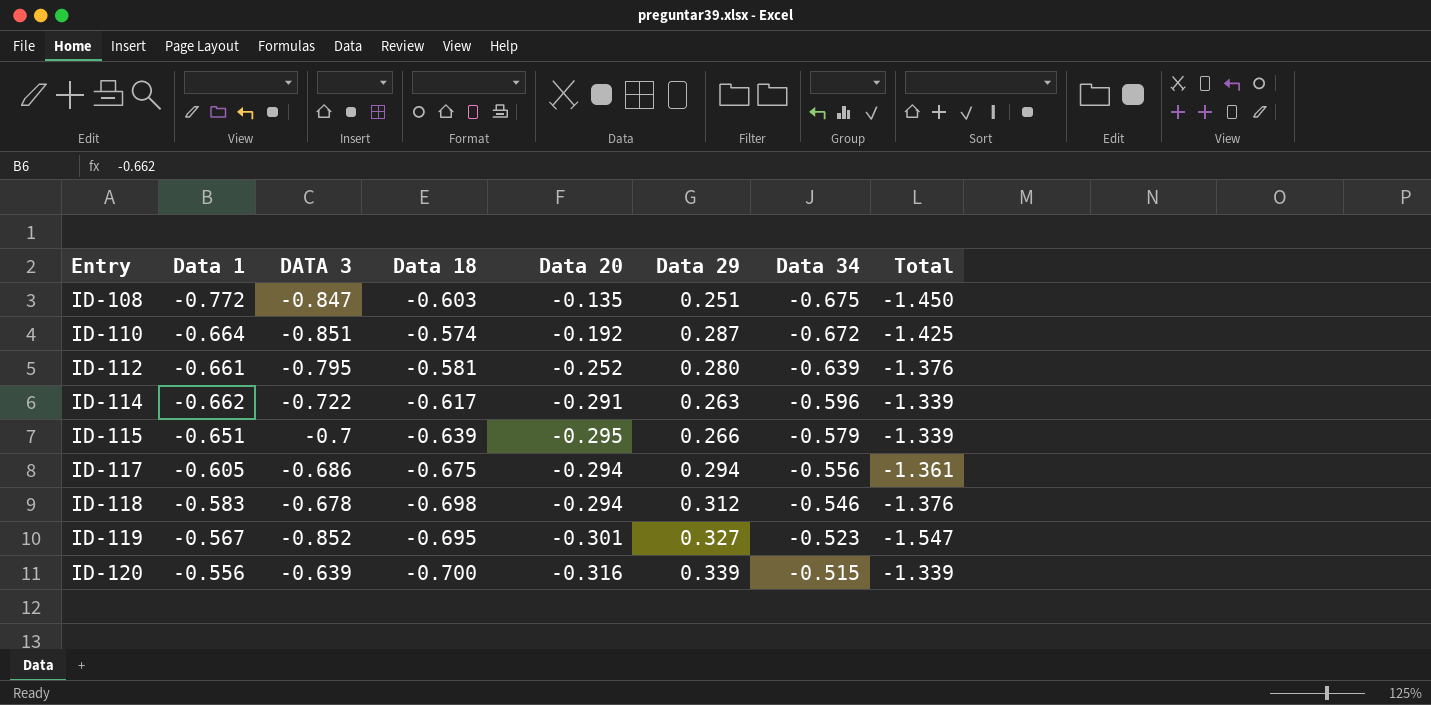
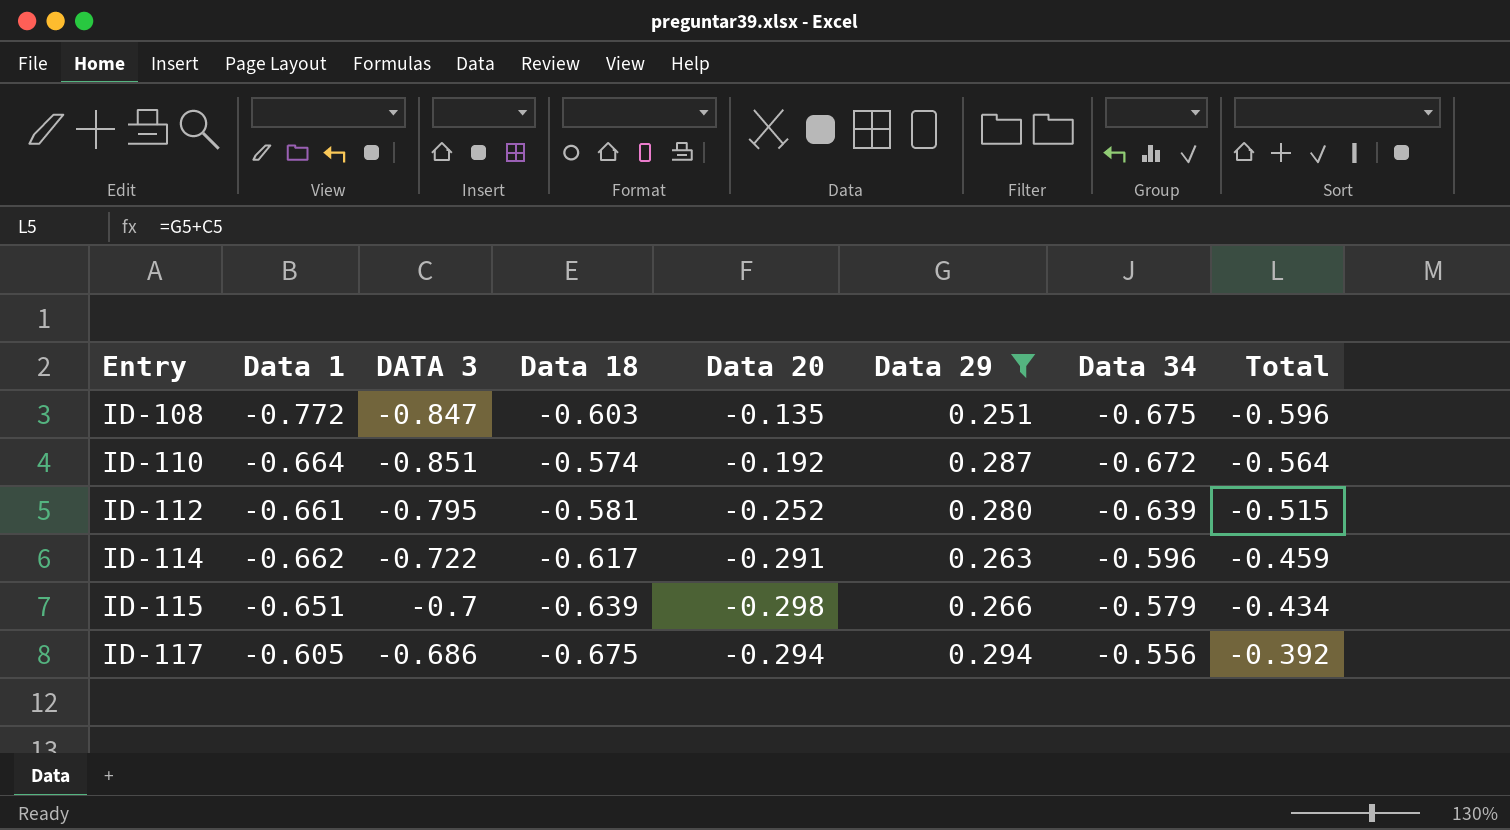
filter: none -> Data 29 <= 0.294
column Total | formula: [DATA 3] + [Data 18] -> [DATA 3] + [Data 29]
ID-115 | Data 20: -0.295 -> -0.298

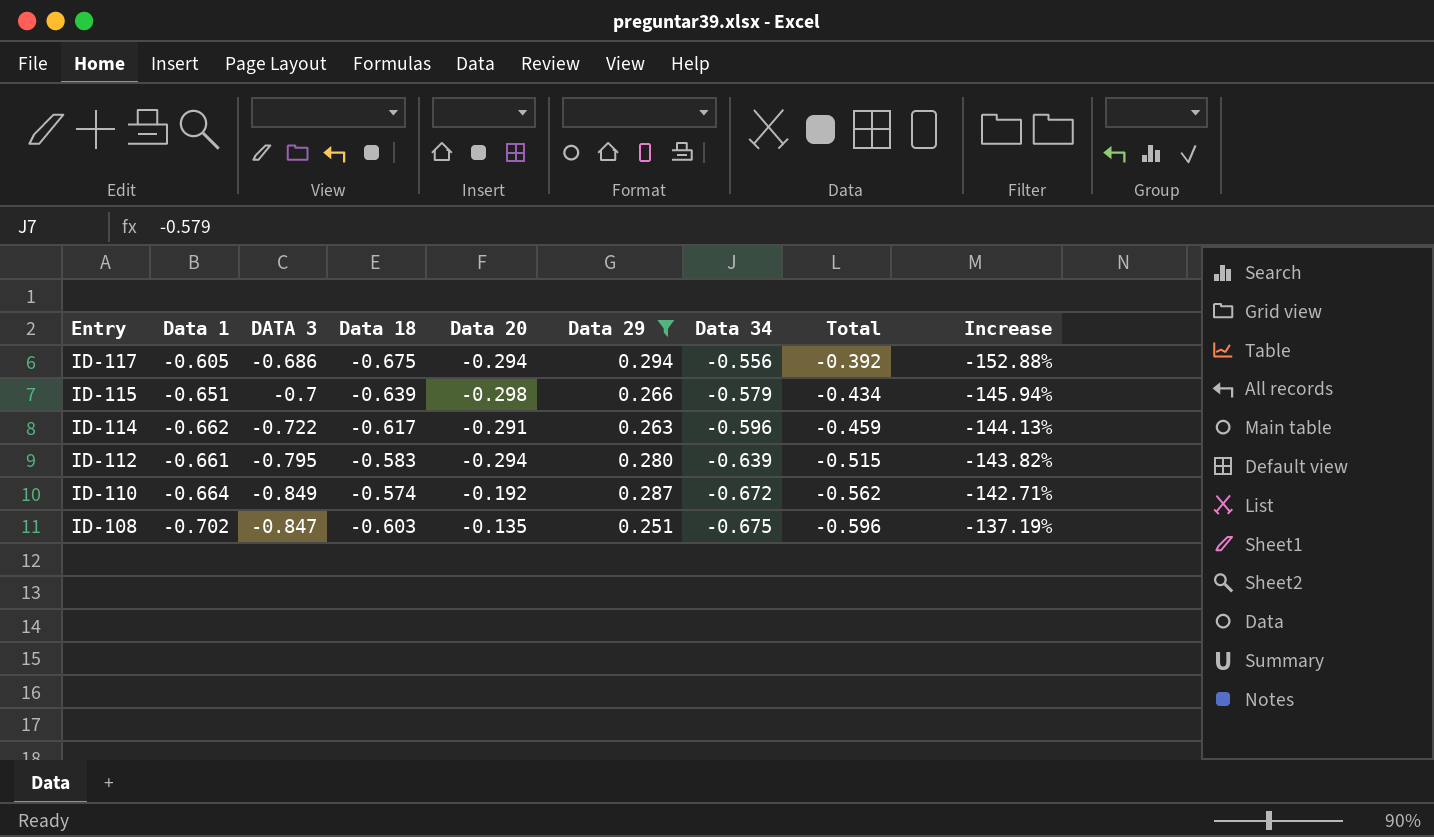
row order: Entry ascending -> Entry descending
column Increase | formula: none -> ([Data 29] - [Data 34]) / [Data 34]
ID-112 | Data 18: -0.581 -> -0.583
ID-112 | Data 20: -0.252 -> -0.294
ID-110 | DATA 3: -0.851 -> -0.849
ID-110 | Total: -0.564 -> -0.562
ID-108 | Data 1: -0.772 -> -0.702

